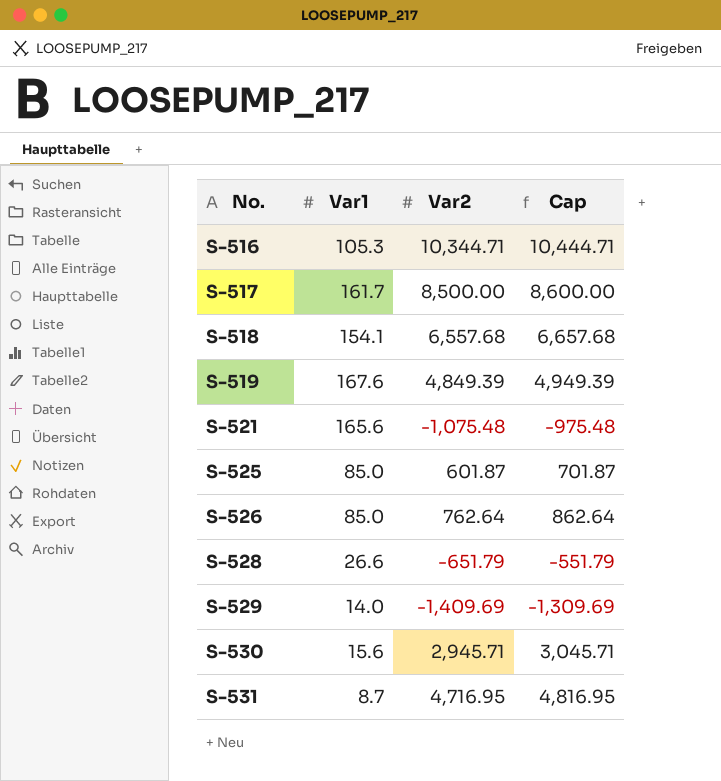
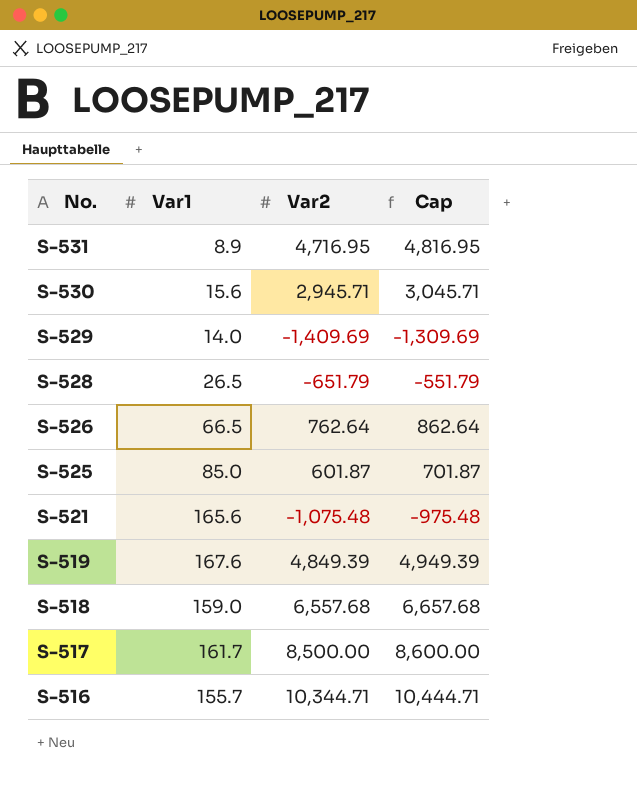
row order: No. ascending -> No. descending
S-531 | Var1: 8.7 -> 8.9
S-528 | Var1: 26.6 -> 26.5
S-526 | Var1: 85.0 -> 66.5
S-518 | Var1: 154.1 -> 159.0
S-516 | Var1: 105.3 -> 155.7

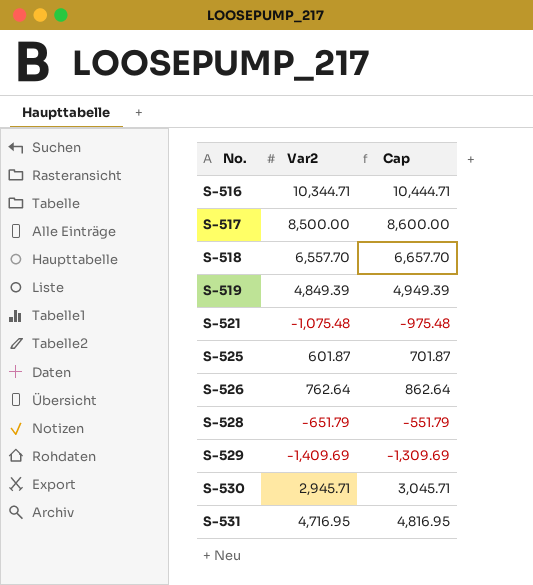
row order: No. descending -> No. ascending
column Var1 | position: 2 -> none
S-518 | Var2: 6,557.68 -> 6,557.70
S-518 | Cap: 6,657.68 -> 6,657.70

